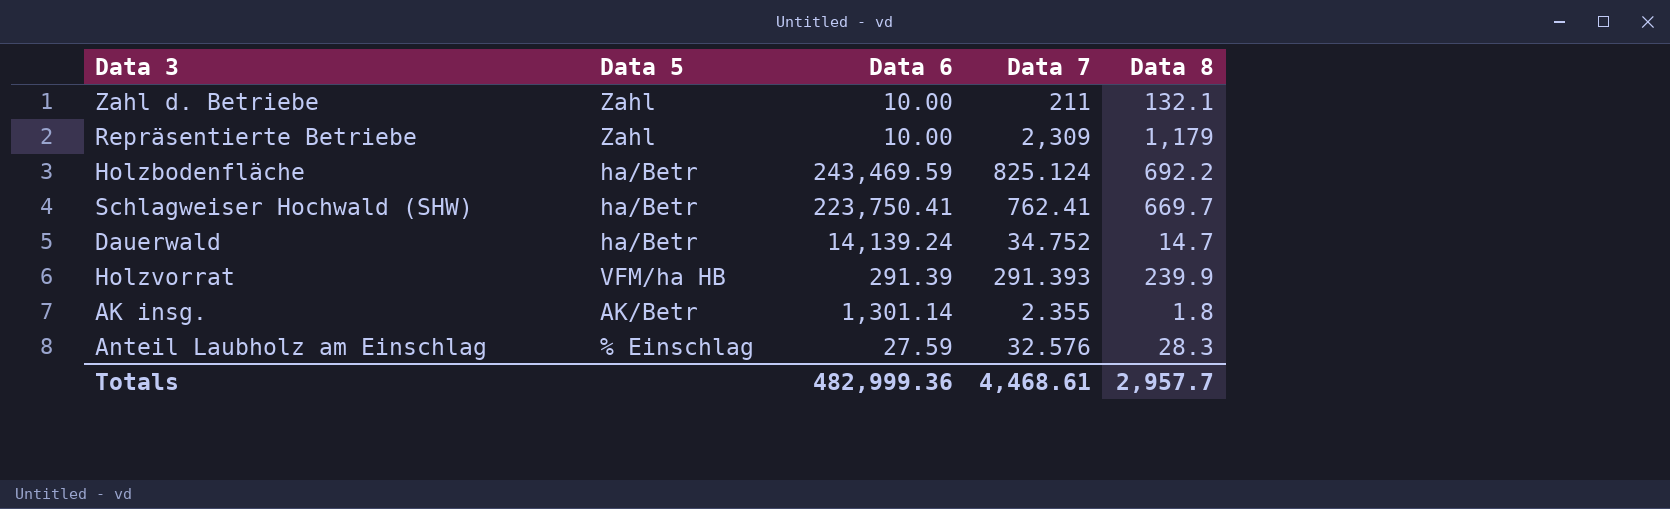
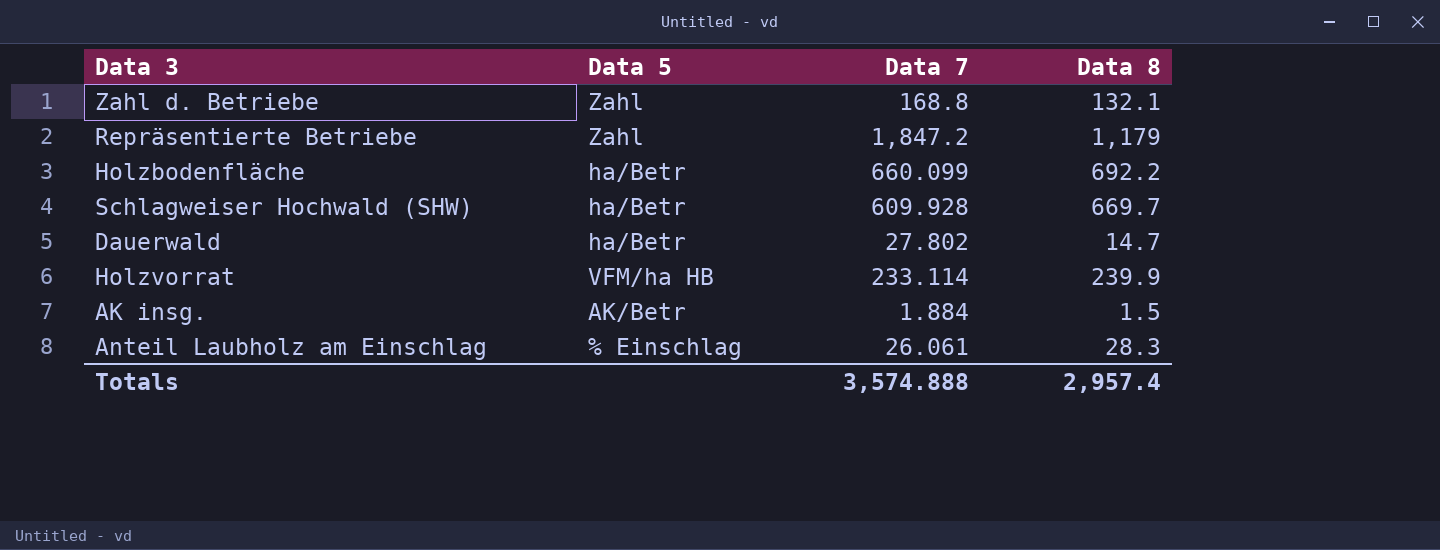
column Data 6 | position: 3 -> none
Zahl d. Betriebe | Data 7: 211 -> 168.8
Repräsentierte Betriebe | Data 7: 2,309 -> 1,847.2
Holzbodenfläche | Data 7: 825.124 -> 660.099
Schlagweiser Hochwald (SHW) | Data 7: 762.41 -> 609.928
Dauerwald | Data 7: 34.752 -> 27.802
Holzvorrat | Data 7: 291.393 -> 233.114
AK insg. | Data 7: 2.355 -> 1.884
AK insg. | Data 8: 1.8 -> 1.5
Anteil Laubholz am Einschlag | Data 7: 32.576 -> 26.061
Totals | Data 7: 4,468.61 -> 3,574.888
Totals | Data 8: 2,957.7 -> 2,957.4

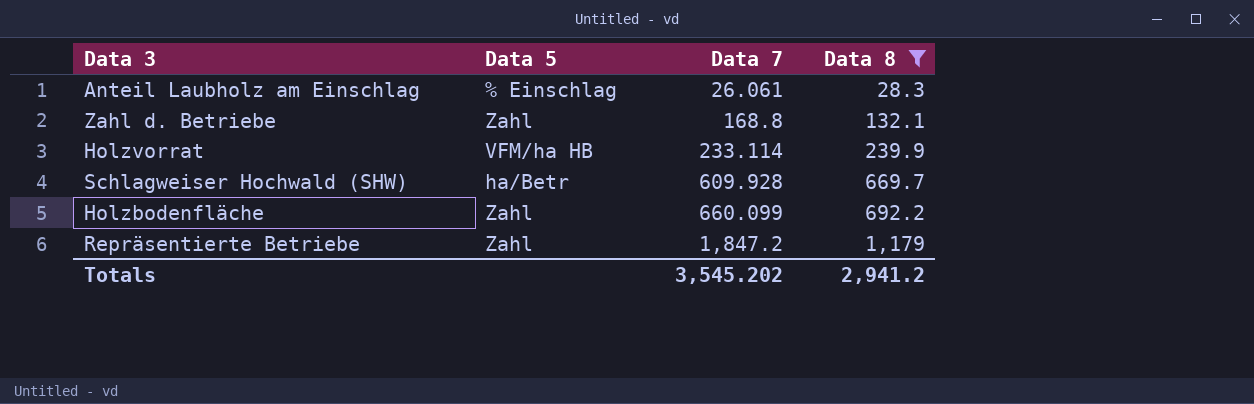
filter: none -> Data 8 >= 28.3
row order: none -> Data 7 ascending
Holzbodenfläche | Data 5: ha/Betr -> Zahl
Totals | Data 7: 3,574.888 -> 3,545.202
Totals | Data 8: 2,957.4 -> 2,941.2

